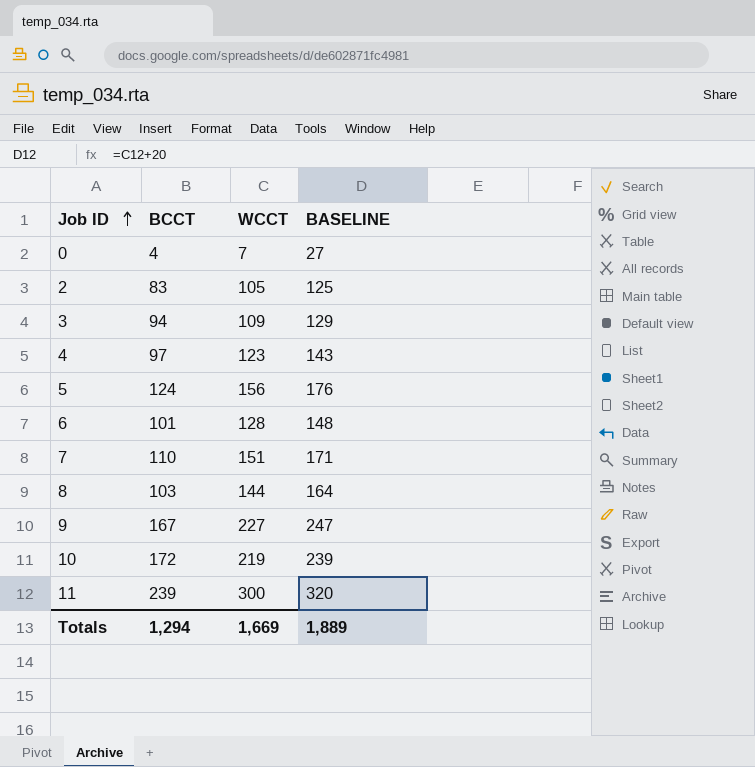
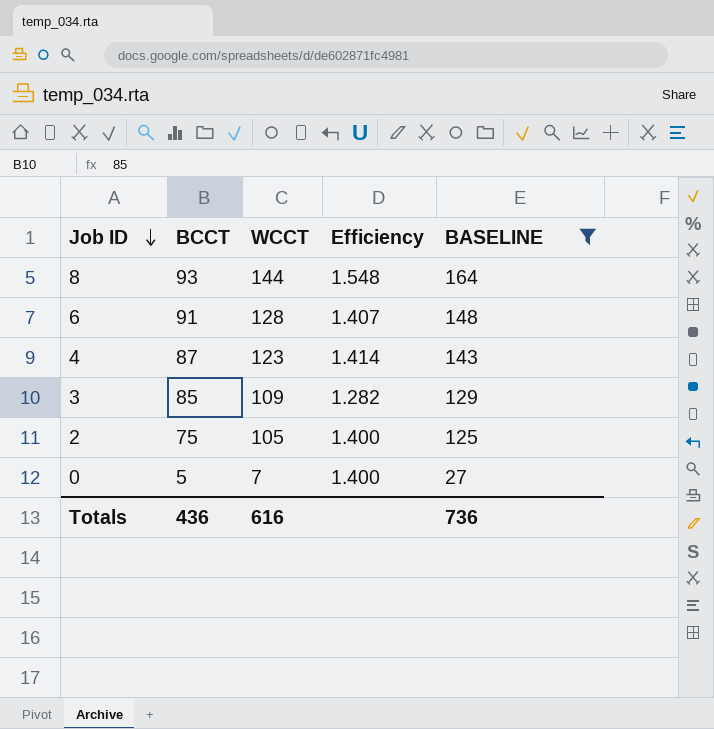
filter: none -> BASELINE <= 164
row order: Job ID ascending -> Job ID descending
column Efficiency | formula: none -> [WCCT] / [BCCT]
8 | BCCT: 103 -> 93
6 | BCCT: 101 -> 91
4 | BCCT: 97 -> 87
3 | BCCT: 94 -> 85
2 | BCCT: 83 -> 75
0 | BCCT: 4 -> 5
Totals | BCCT: 1,294 -> 436
Totals | WCCT: 1,669 -> 616
Totals | BASELINE: 1,889 -> 736

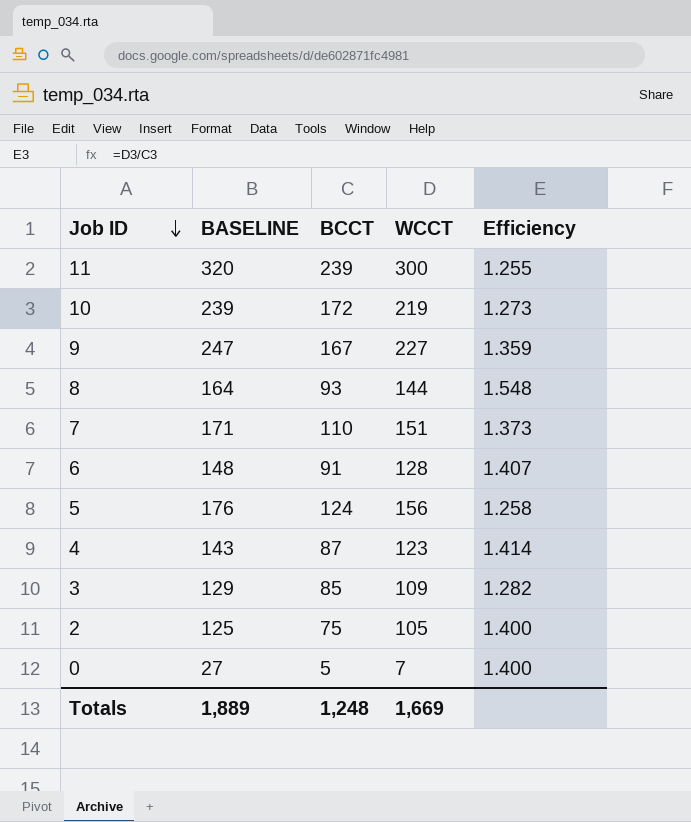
filter: BASELINE <= 164 -> none
column BASELINE | position: 5 -> 2
Totals | BASELINE: 736 -> 1,889
Totals | BCCT: 436 -> 1,248
Totals | WCCT: 616 -> 1,669

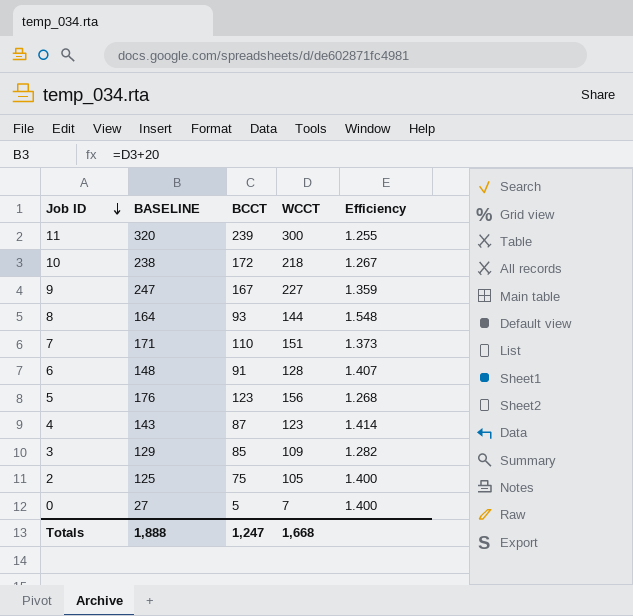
10 | BASELINE: 239 -> 238
10 | WCCT: 219 -> 218
10 | Efficiency: 1.273 -> 1.267
5 | BCCT: 124 -> 123
5 | Efficiency: 1.258 -> 1.268
Totals | BASELINE: 1,889 -> 1,888
Totals | BCCT: 1,248 -> 1,247
Totals | WCCT: 1,669 -> 1,668

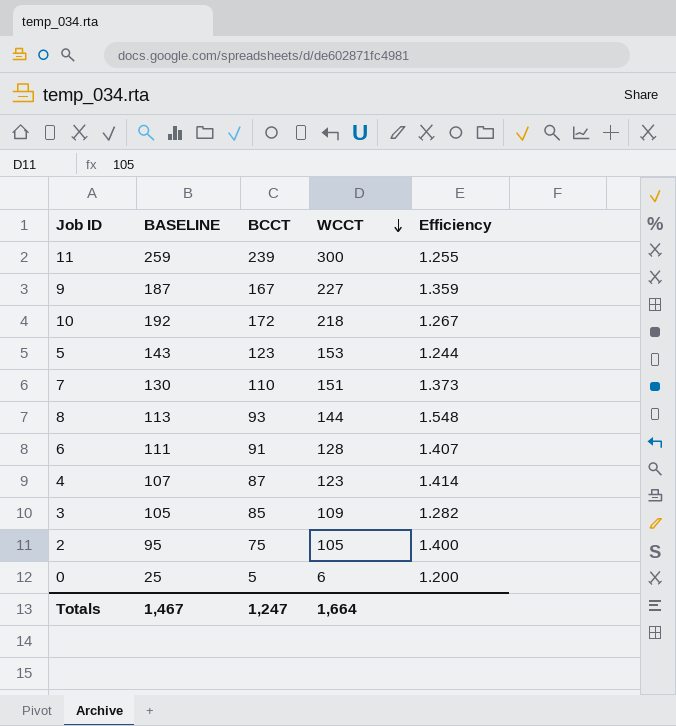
row order: Job ID descending -> WCCT descending
column BASELINE | formula: [WCCT] + 20 -> [BCCT] + 20
5 | WCCT: 156 -> 153
5 | Efficiency: 1.268 -> 1.244
0 | WCCT: 7 -> 6
0 | Efficiency: 1.400 -> 1.200
Totals | BASELINE: 1,888 -> 1,467
Totals | WCCT: 1,668 -> 1,664

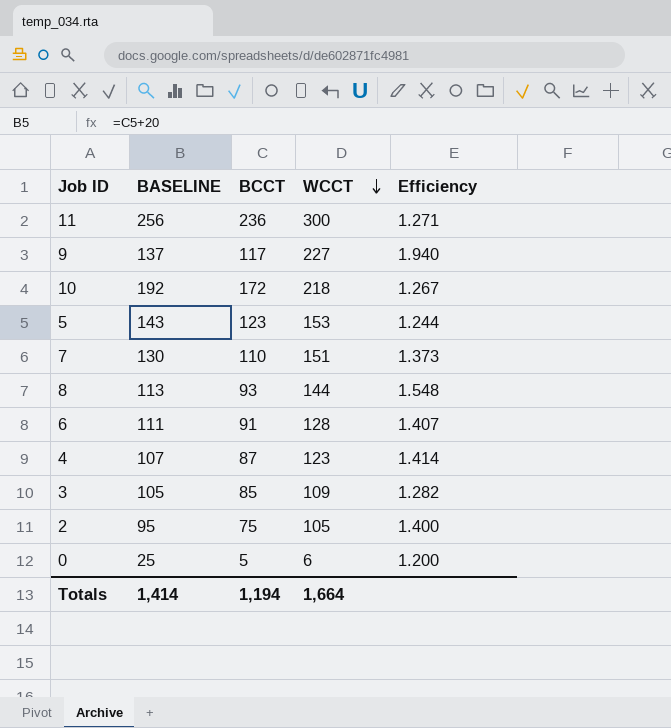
11 | BASELINE: 259 -> 256
11 | BCCT: 239 -> 236
11 | Efficiency: 1.255 -> 1.271
9 | BASELINE: 187 -> 137
9 | BCCT: 167 -> 117
9 | Efficiency: 1.359 -> 1.940
Totals | BASELINE: 1,467 -> 1,414
Totals | BCCT: 1,247 -> 1,194

